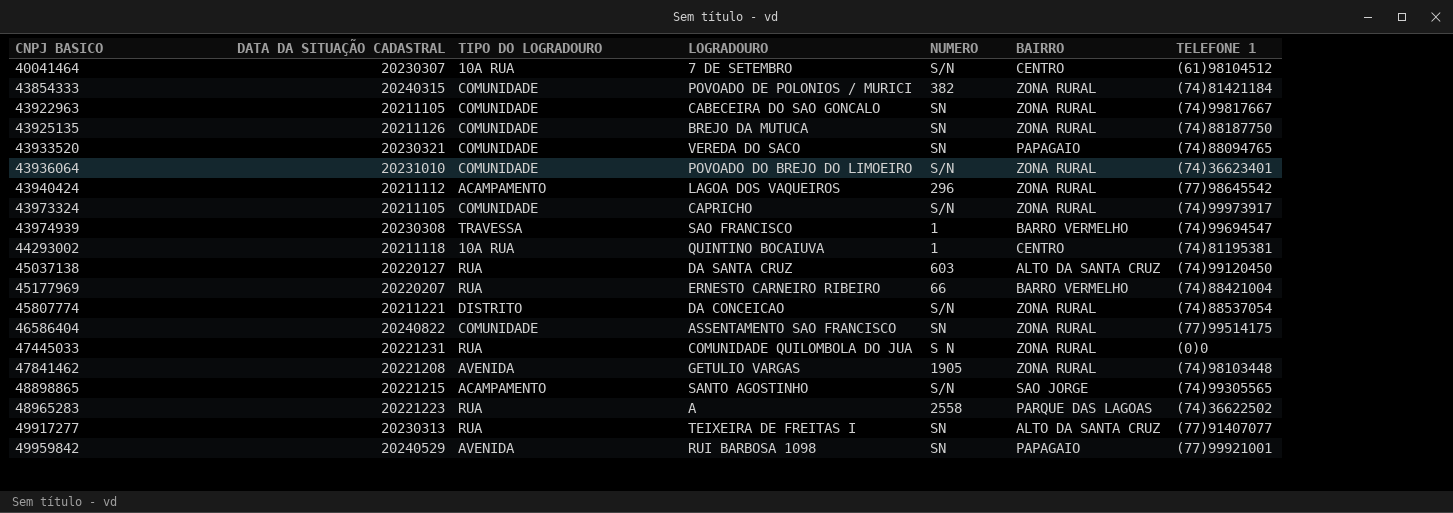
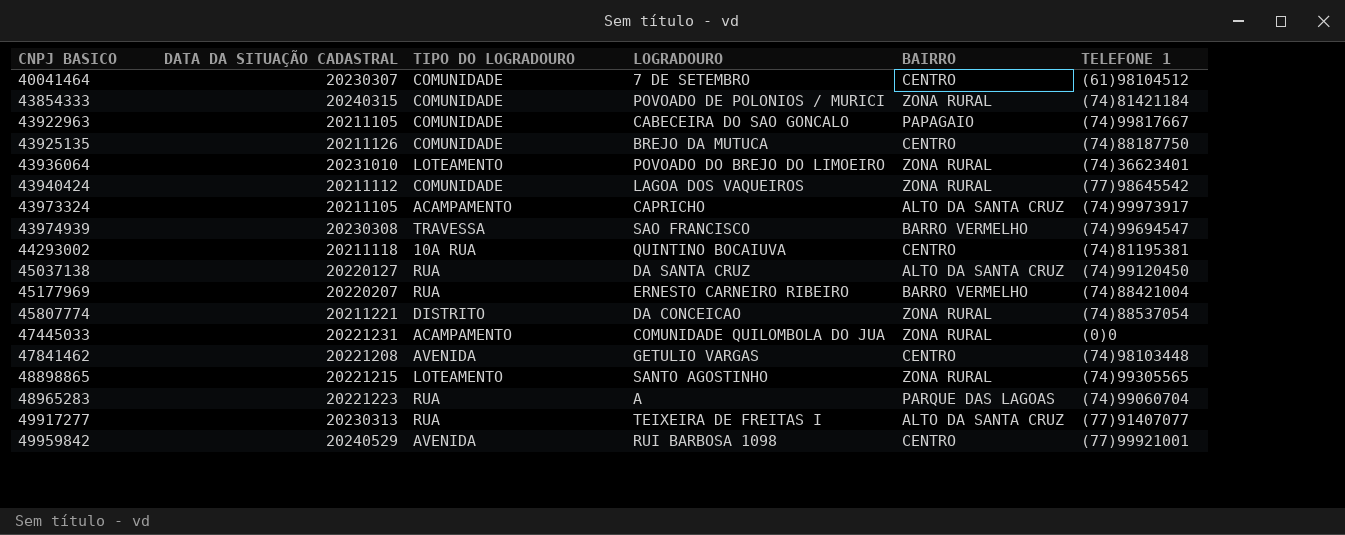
column NUMERO | position: 5 -> none
row 43933520: 20230321 | COMUNIDADE | VEREDA DO SACO | SN | PAPAGAIO | (74)88094765 -> none
row 46586404: 20240822 | COMUNIDADE | ASSENTAMENTO SAO FRANCISCO | SN | ZONA RURAL | (77)99514175 -> none
40041464 | TIPO DO LOGRADOURO: 10A RUA -> COMUNIDADE
43922963 | BAIRRO: ZONA RURAL -> PAPAGAIO
43925135 | BAIRRO: ZONA RURAL -> CENTRO
43936064 | TIPO DO LOGRADOURO: COMUNIDADE -> LOTEAMENTO
43940424 | TIPO DO LOGRADOURO: ACAMPAMENTO -> COMUNIDADE
43973324 | TIPO DO LOGRADOURO: COMUNIDADE -> ACAMPAMENTO
43973324 | BAIRRO: ZONA RURAL -> ALTO DA SANTA CRUZ
47445033 | TIPO DO LOGRADOURO: RUA -> ACAMPAMENTO
47841462 | BAIRRO: ZONA RURAL -> CENTRO
48898865 | TIPO DO LOGRADOURO: ACAMPAMENTO -> LOTEAMENTO
48898865 | BAIRRO: SAO JORGE -> ZONA RURAL
48965283 | TELEFONE 1: (74)36622502 -> (74)99060704
49959842 | BAIRRO: PAPAGAIO -> CENTRO

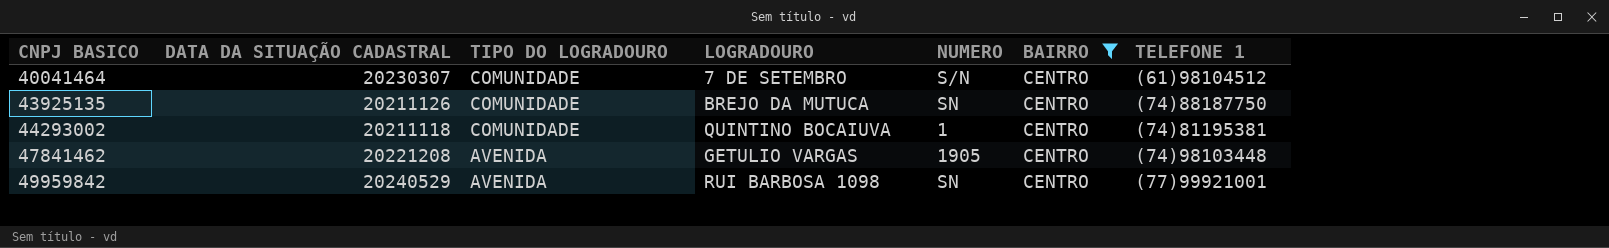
filter: none -> BAIRRO = CENTRO
column NUMERO | position: none -> 5
44293002 | TIPO DO LOGRADOURO: 10A RUA -> COMUNIDADE

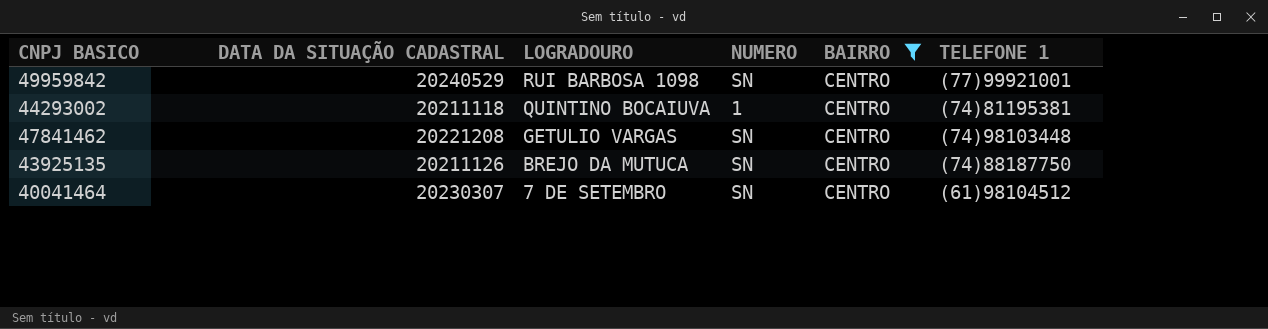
row order: CNPJ BASICO ascending -> LOGRADOURO descending
column TIPO DO LOGRADOURO | position: 3 -> none
47841462 | NUMERO: 1905 -> SN
40041464 | NUMERO: S/N -> SN

